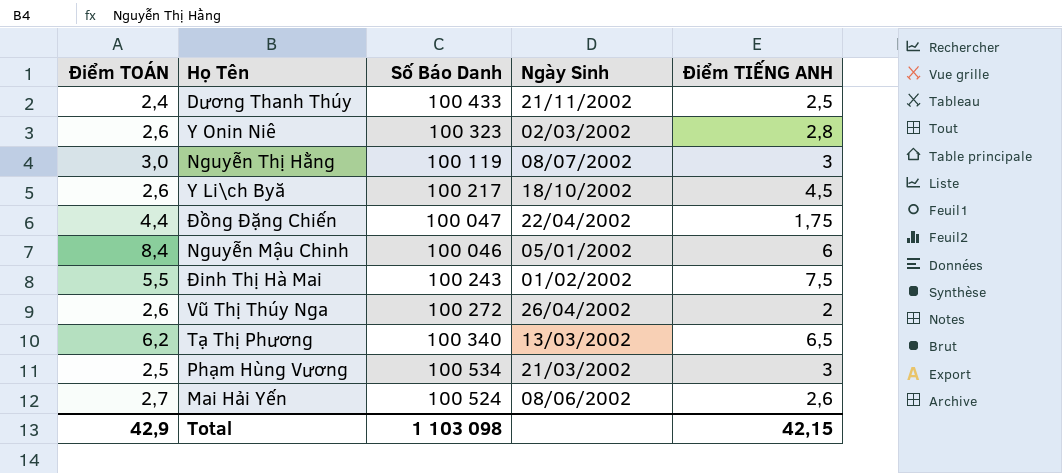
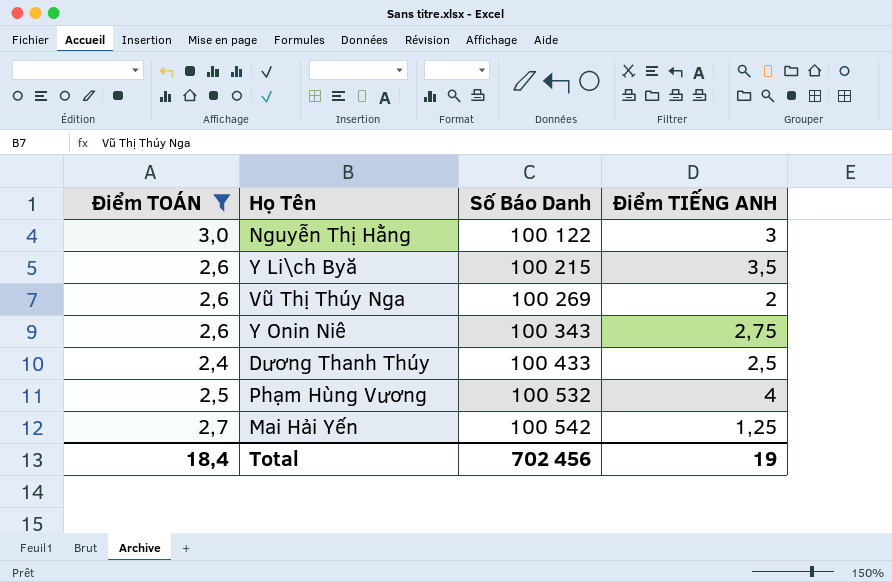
filter: none -> Điểm TOÁN <= 3,0
row order: none -> Số Báo Danh ascending
column Ngày Sinh | position: 4 -> none
Nguyễn Thị Hằng | Số Báo Danh: 100 119 -> 100 122
Y Li\ch Byă | Số Báo Danh: 100 217 -> 100 215
Y Li\ch Byă | Điểm TIẾNG ANH: 4,5 -> 3,5
Vũ Thị Thúy Nga | Số Báo Danh: 100 272 -> 100 269
Y Onin Niê | Số Báo Danh: 100 323 -> 100 343
Y Onin Niê | Điểm TIẾNG ANH: 2,8 -> 2,75
Phạm Hùng Vương | Số Báo Danh: 100 534 -> 100 532
Phạm Hùng Vương | Điểm TIẾNG ANH: 3 -> 4
Mai Hải Yến | Số Báo Danh: 100 524 -> 100 542
Mai Hải Yến | Điểm TIẾNG ANH: 2,6 -> 1,25
Total | Điểm TOÁN: 42,9 -> 18,4
Total | Số Báo Danh: 1 103 098 -> 702 456
Total | Điểm TIẾNG ANH: 42,15 -> 19

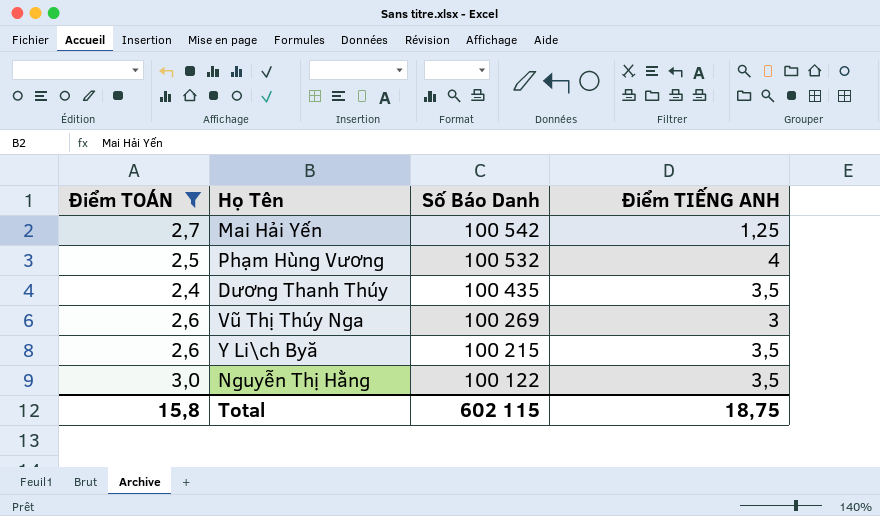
row order: Số Báo Danh ascending -> Số Báo Danh descending
row Y Onin Niê: 2,6 | 100 343 | 2,75 -> none
Dương Thanh Thúy | Số Báo Danh: 100 433 -> 100 435
Dương Thanh Thúy | Điểm TIẾNG ANH: 2,5 -> 3,5
Vũ Thị Thúy Nga | Điểm TIẾNG ANH: 2 -> 3
Nguyễn Thị Hằng | Điểm TIẾNG ANH: 3 -> 3,5
Total | Điểm TOÁN: 18,4 -> 15,8
Total | Số Báo Danh: 702 456 -> 602 115
Total | Điểm TIẾNG ANH: 19 -> 18,75

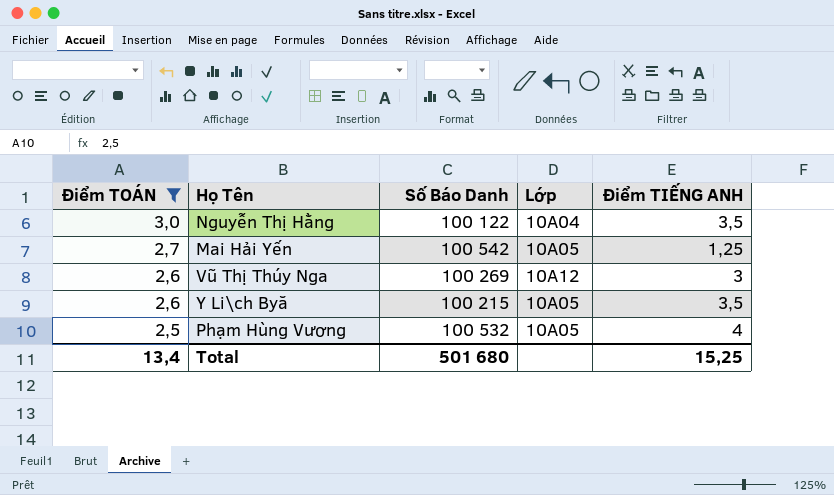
row order: Số Báo Danh descending -> Điểm TOÁN descending
column Lớp | position: none -> 4
row Dương Thanh Thúy: 2,4 | 100 435 | 3,5 -> none
Total | Điểm TOÁN: 15,8 -> 13,4
Total | Số Báo Danh: 602 115 -> 501 680
Total | Điểm TIẾNG ANH: 18,75 -> 15,25

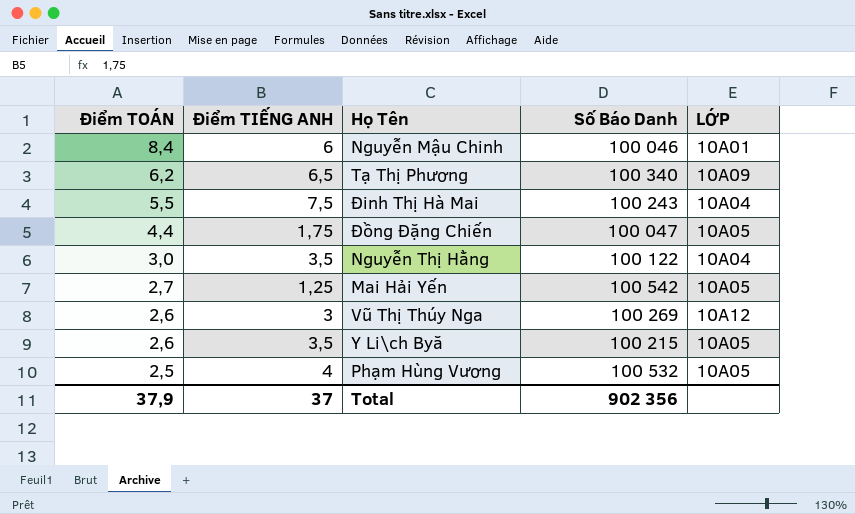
filter: Điểm TOÁN <= 3,0 -> none
column Điểm TIẾNG ANH | position: 5 -> 2
column name: Lớp -> LỚP
Total | Điểm TOÁN: 13,4 -> 37,9
Total | Điểm TIẾNG ANH: 15,25 -> 37
Total | Số Báo Danh: 501 680 -> 902 356

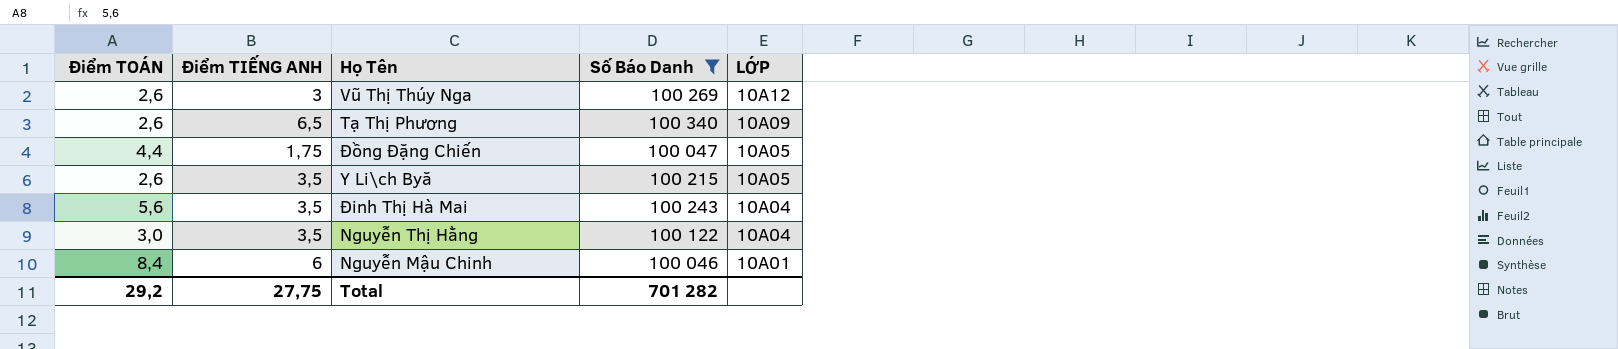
filter: none -> Số Báo Danh <= 100 340
row order: Điểm TOÁN descending -> LỚP descending
Tạ Thị Phương | Điểm TOÁN: 6,2 -> 2,6
Đinh Thị Hà Mai | Điểm TOÁN: 5,5 -> 5,6
Đinh Thị Hà Mai | Điểm TIẾNG ANH: 7,5 -> 3,5
Total | Điểm TOÁN: 37,9 -> 29,2
Total | Điểm TIẾNG ANH: 37 -> 27,75
Total | Số Báo Danh: 902 356 -> 701 282

